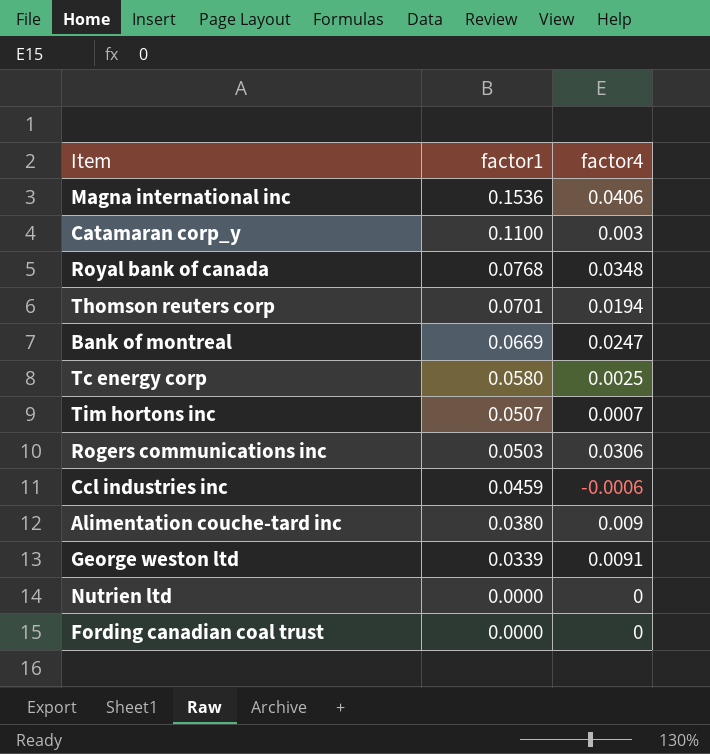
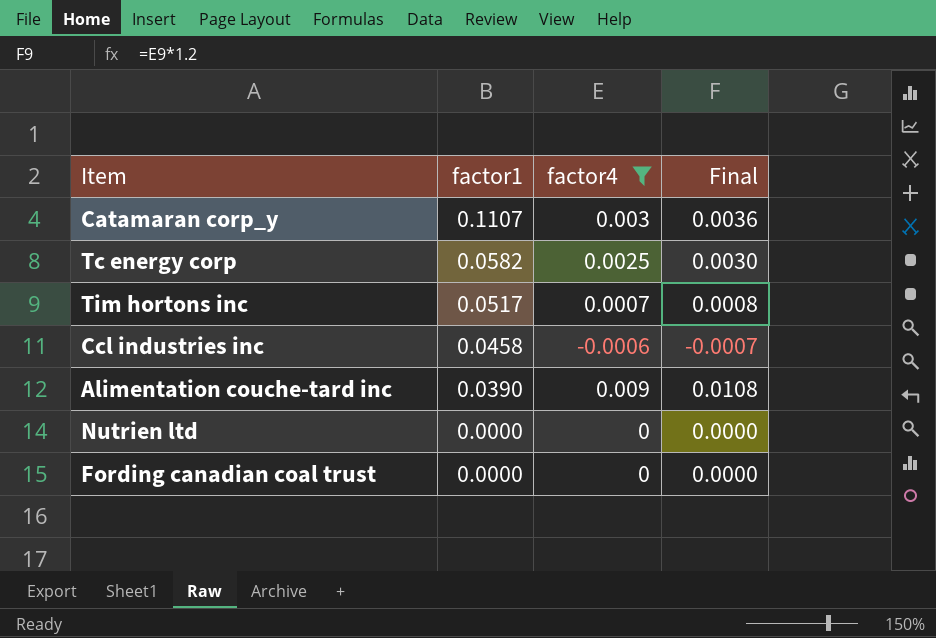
filter: none -> factor4 <= 0.009
column Final | formula: none -> [factor4] * 1.2
Catamaran corp_y | factor1: 0.1100 -> 0.1107
Tc energy corp | factor1: 0.0580 -> 0.0582
Tim hortons inc | factor1: 0.0507 -> 0.0517
Ccl industries inc | factor1: 0.0459 -> 0.0458
Alimentation couche-tard inc | factor1: 0.0380 -> 0.0390

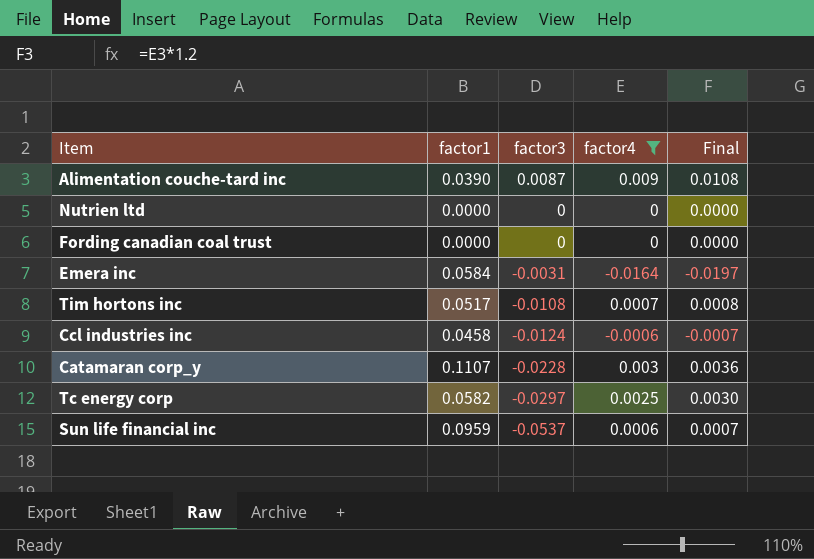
row order: factor1 descending -> factor3 descending
column factor3 | position: none -> 3
row Emera inc: none -> 0.0584 | -0.0031 | -0.0164 | -0.0197
row Sun life financial inc: none -> 0.0959 | -0.0537 | 0.0006 | 0.0007

